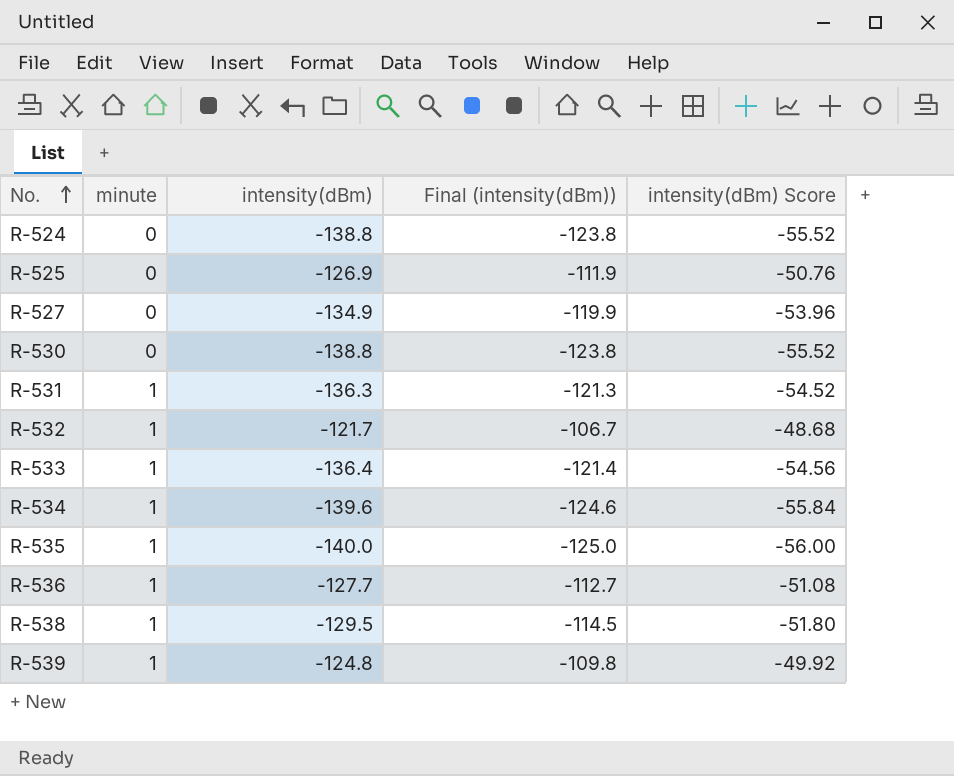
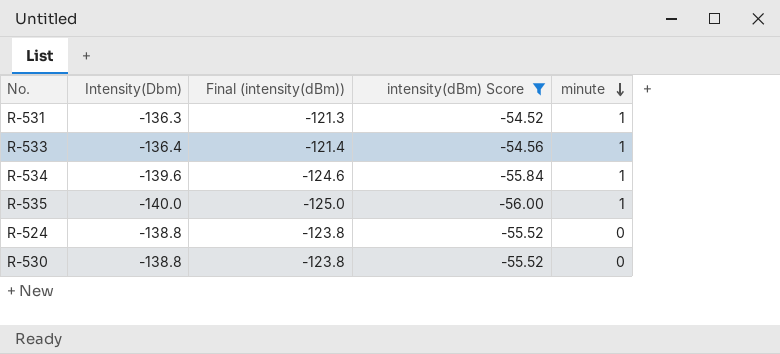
filter: none -> intensity(dBm) Score <= -54.52
row order: No. ascending -> minute descending
column name: intensity(dBm) -> Intensity(Dbm)
column minute | position: 2 -> 5

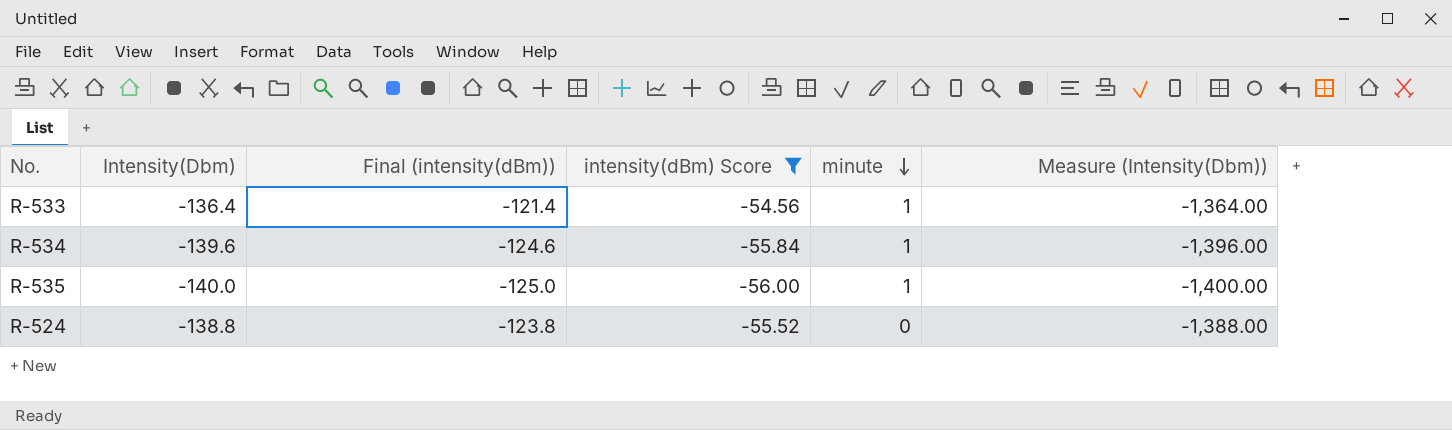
column Measure (Intensity(Dbm)) | formula: none -> [Intensity(Dbm)] * 10
row R-531: -136.3 | -121.3 | -54.52 | 1 -> none
row R-530: -138.8 | -123.8 | -55.52 | 0 -> none

